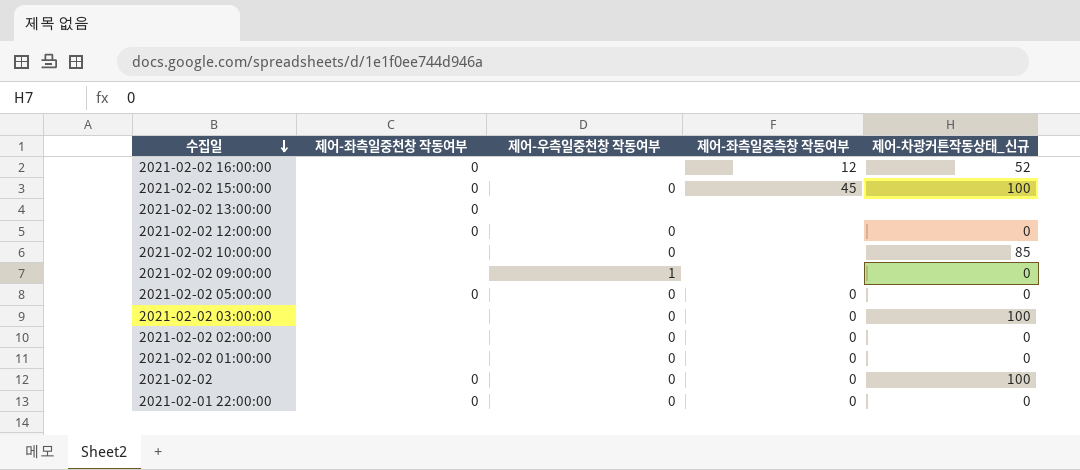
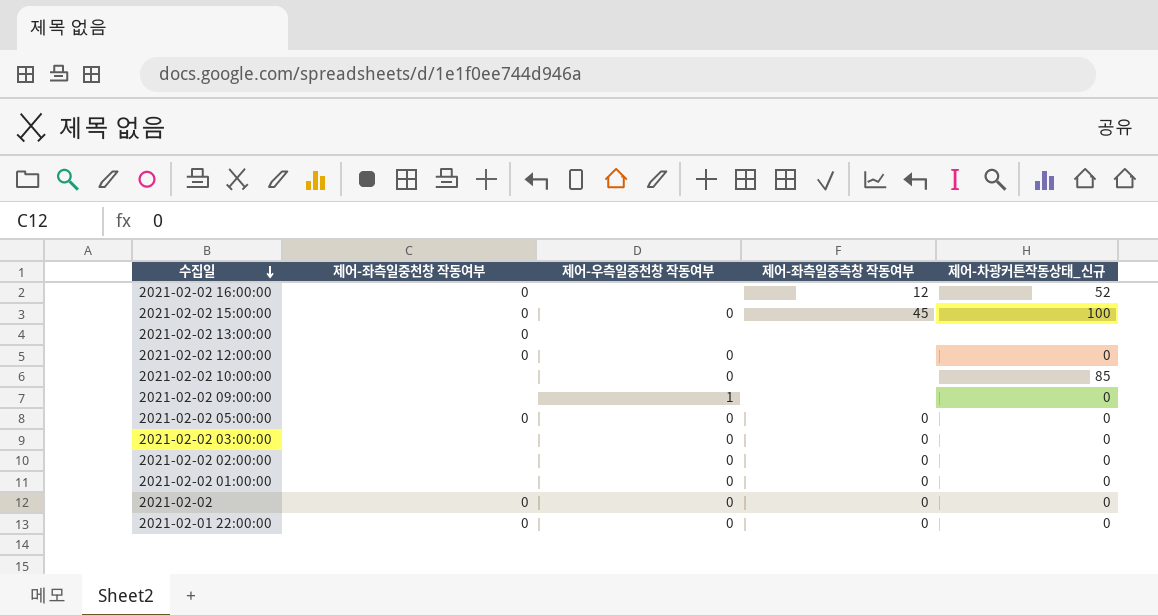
2021-02-02 03:00:00 | 제어-차광커튼작동상태_신규: 100 -> 0
2021-02-02 | 제어-차광커튼작동상태_신규: 100 -> 0

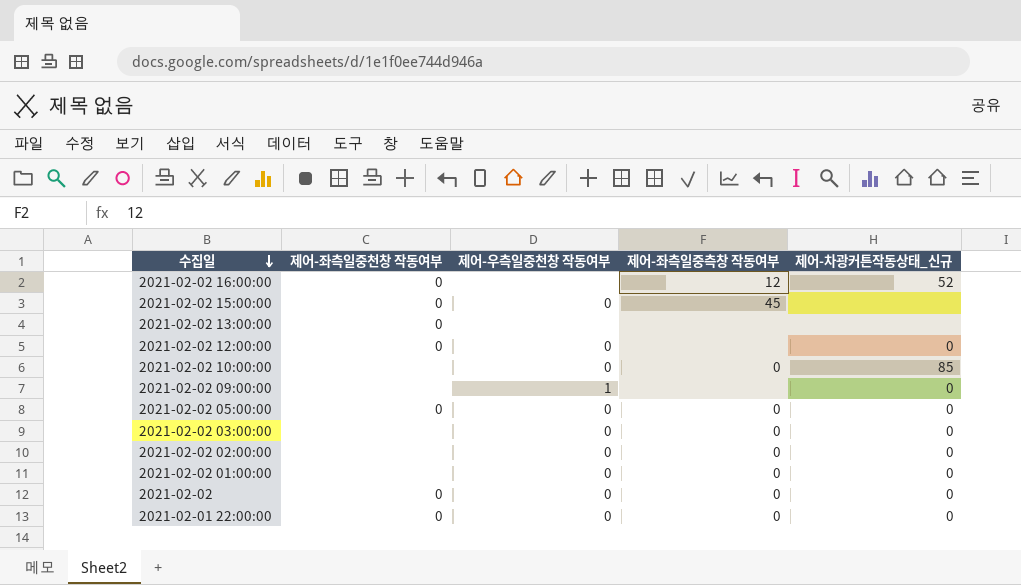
2021-02-02 15:00:00 | 제어-차광커튼작동상태_신규: 100 -> none
2021-02-02 10:00:00 | 제어-좌측일중측창 작동여부: none -> 0

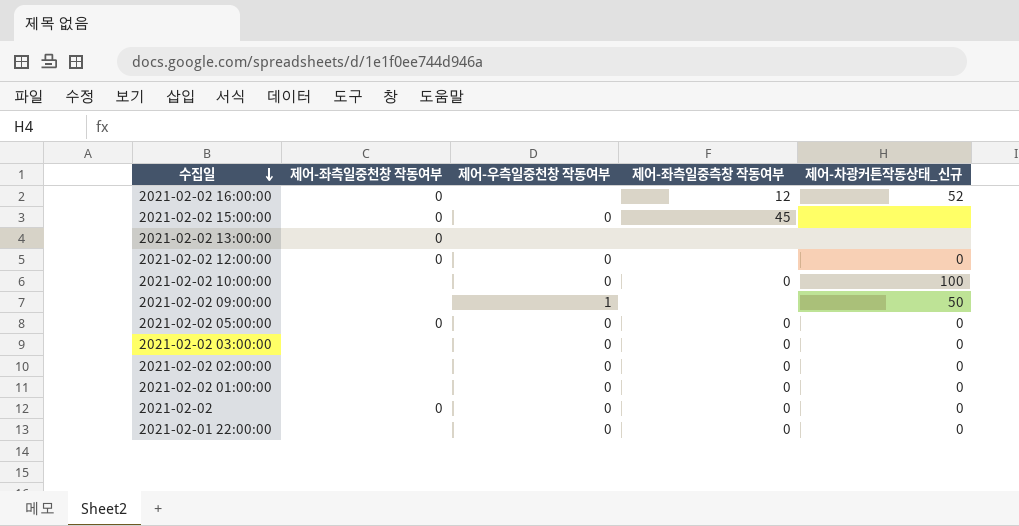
2021-02-02 10:00:00 | 제어-차광커튼작동상태_신규: 85 -> 100
2021-02-02 09:00:00 | 제어-차광커튼작동상태_신규: 0 -> 50
2021-02-01 22:00:00 | 제어-좌측일중천창 작동여부: 0 -> none

